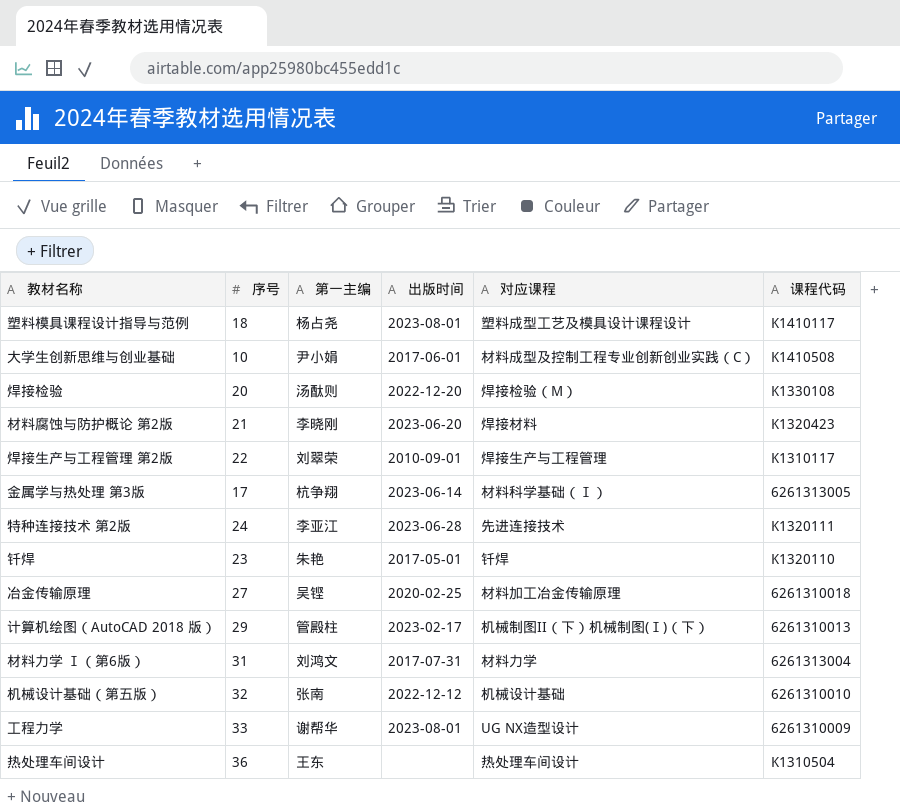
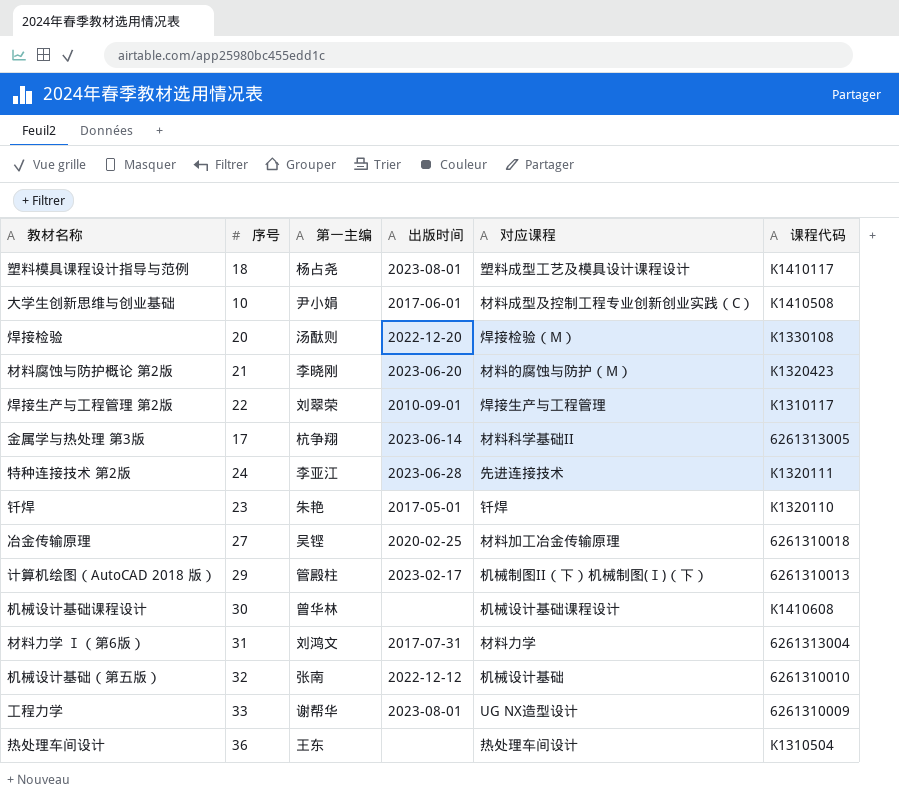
材料腐蚀与防护概论 第2版 | 对应课程: 焊接材料 -> 材料的腐蚀与防护（M）
金属学与热处理 第3版 | 对应课程: 材料科学基础（Ⅰ） -> 材料科学基础II
row 机械设计基础课程设计: none -> 30 | 曾华林 | none | 机械设计基础课程设计 | K1410608

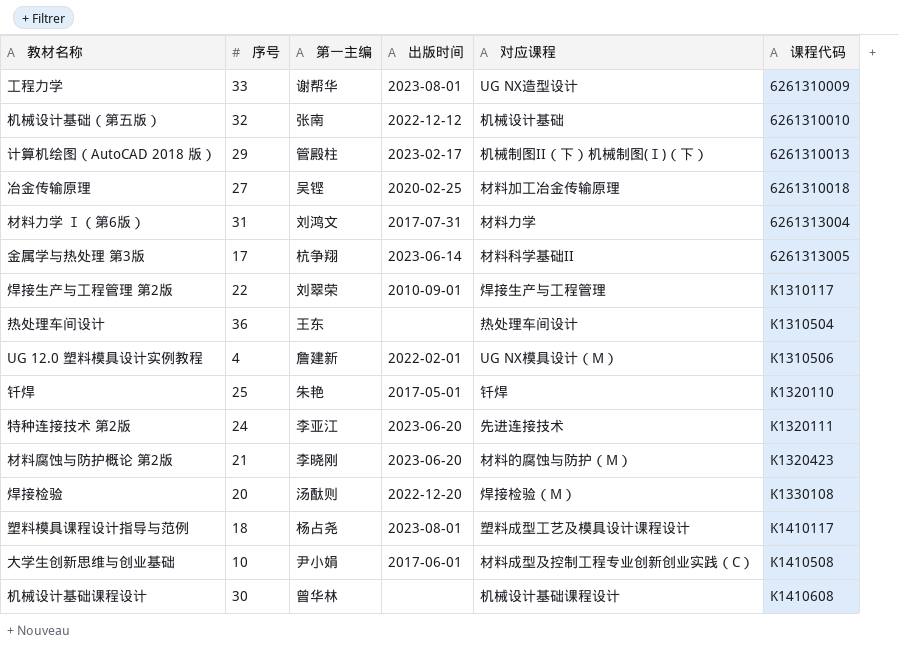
row order: none -> 课程代码 ascending
row UG 12.0 塑料模具设计实例教程: none -> 4 | 詹建新 | 2022-02-01 | UG NX模具设计（M） | K1310506
钎焊 | 序号: 23 -> 25
特种连接技术 第2版 | 出版时间: 2023-06-28 -> 2023-06-20

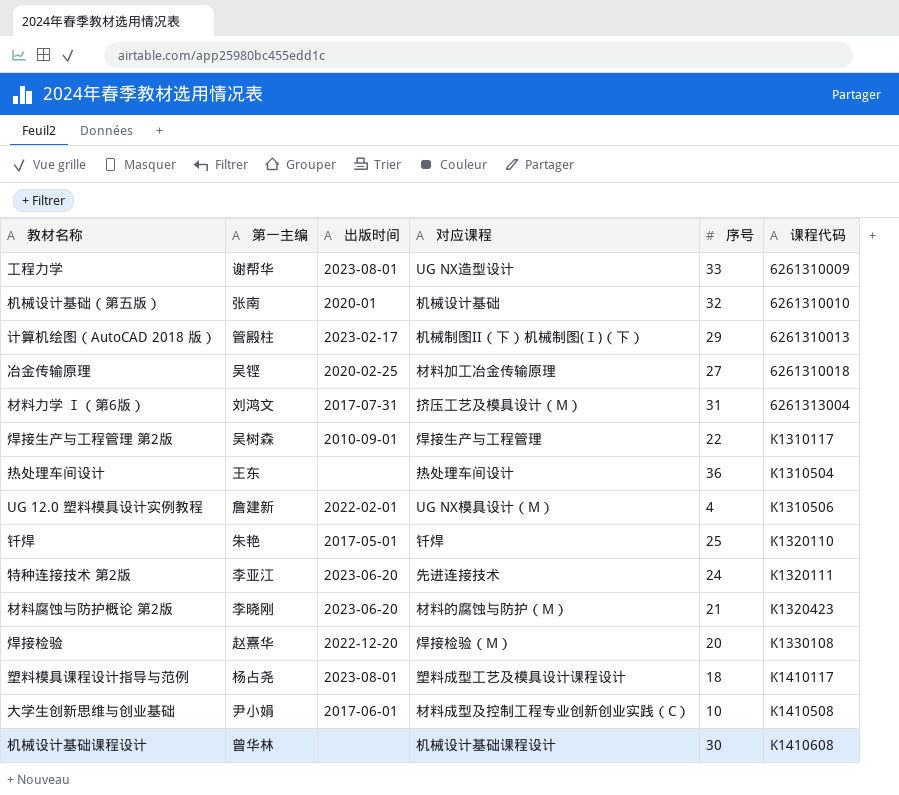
column 序号 | position: 2 -> 5
row 金属学与热处理 第3版: 17 | 杭争翔 | 2023-06-14 | 材料科学基础II | 6261313005 -> none
机械设计基础（第五版） | 出版时间: 2022-12-12 -> 2020-01
材料力学 Ⅰ（第6版） | 对应课程: 材料力学 -> 挤压工艺及模具设计（M）
焊接生产与工程管理 第2版 | 第一主编: 刘翠荣 -> 吴树森
焊接检验 | 第一主编: 汤酞则 -> 赵熹华

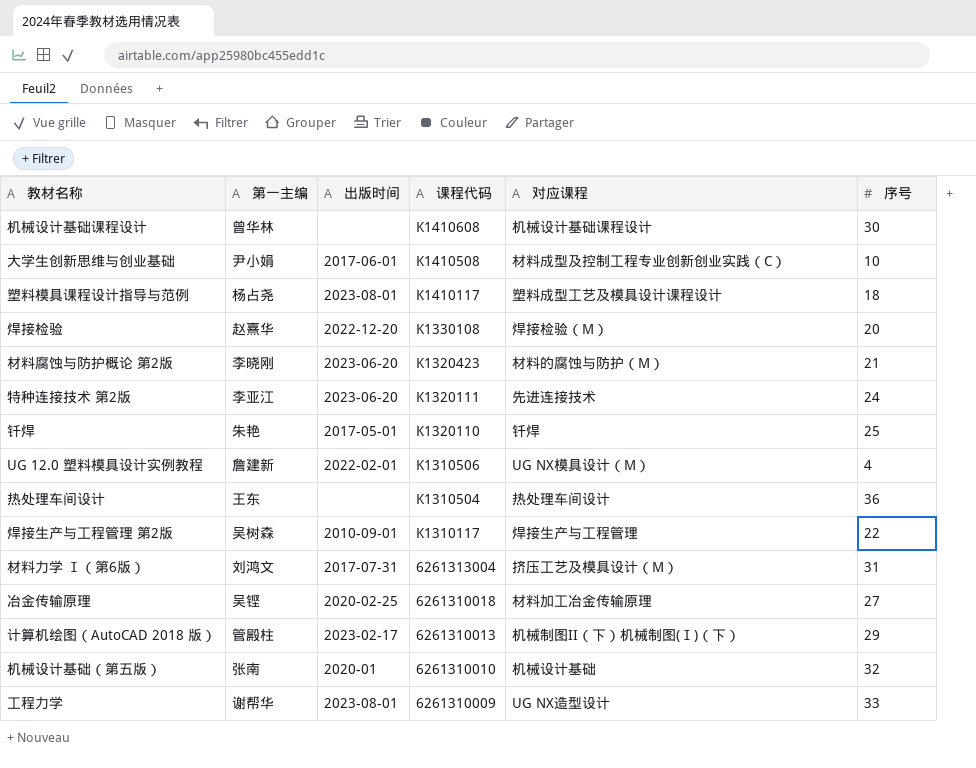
row order: 课程代码 ascending -> 课程代码 descending
column 课程代码 | position: 6 -> 4

